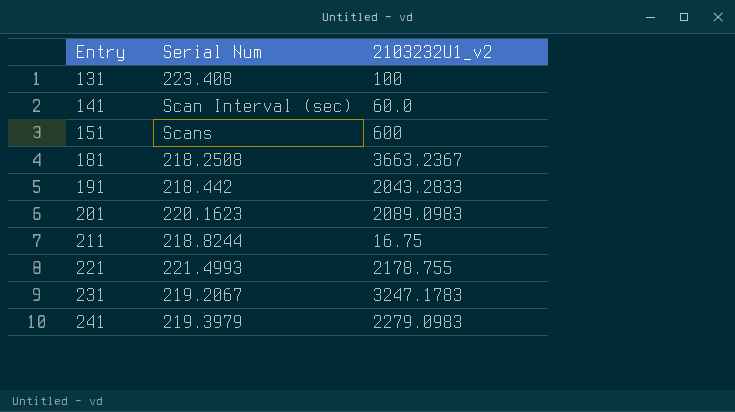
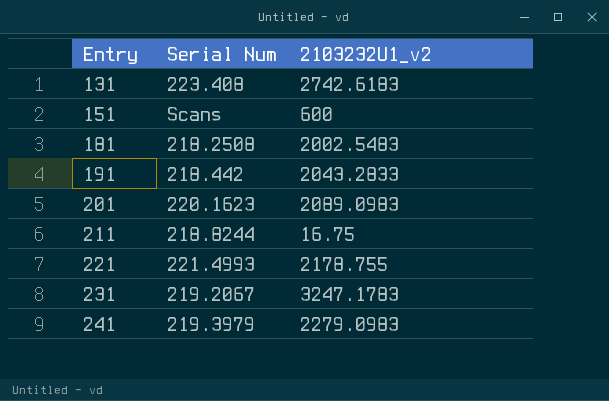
row 141: Scan Interval (sec) | 60.0 -> none
131 | 2103232U1_v2: 100 -> 2742.6183
181 | 2103232U1_v2: 3663.2367 -> 2002.5483

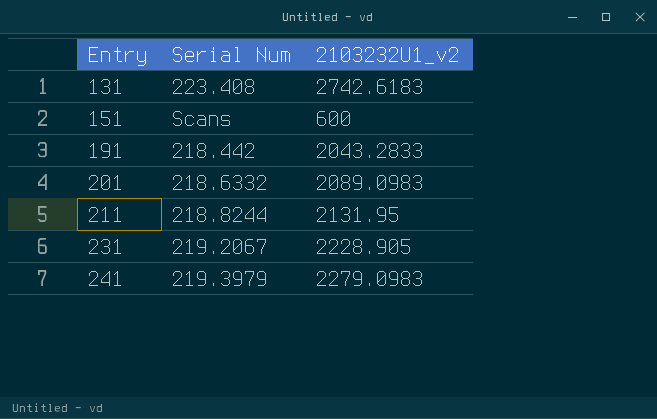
row 181: 218.2508 | 2002.5483 -> none
row 221: 221.4993 | 2178.755 -> none
201 | Serial Num: 220.1623 -> 218.6332
211 | 2103232U1_v2: 16.75 -> 2131.95
231 | 2103232U1_v2: 3247.1783 -> 2228.905

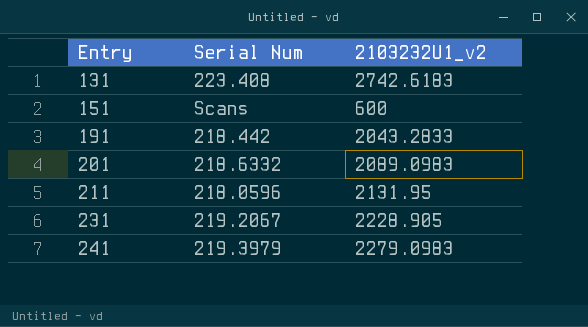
211 | Serial Num: 218.8244 -> 218.0596

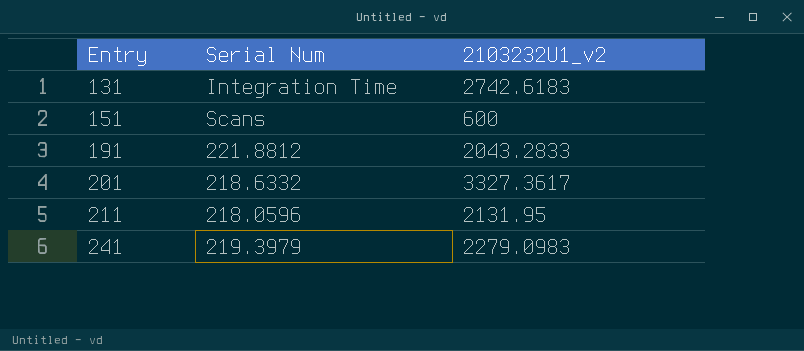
row 231: 219.2067 | 2228.905 -> none
131 | Serial Num: 223.408 -> Integration Time
191 | Serial Num: 218.442 -> 221.8812
201 | 2103232U1_v2: 2089.0983 -> 3327.3617

